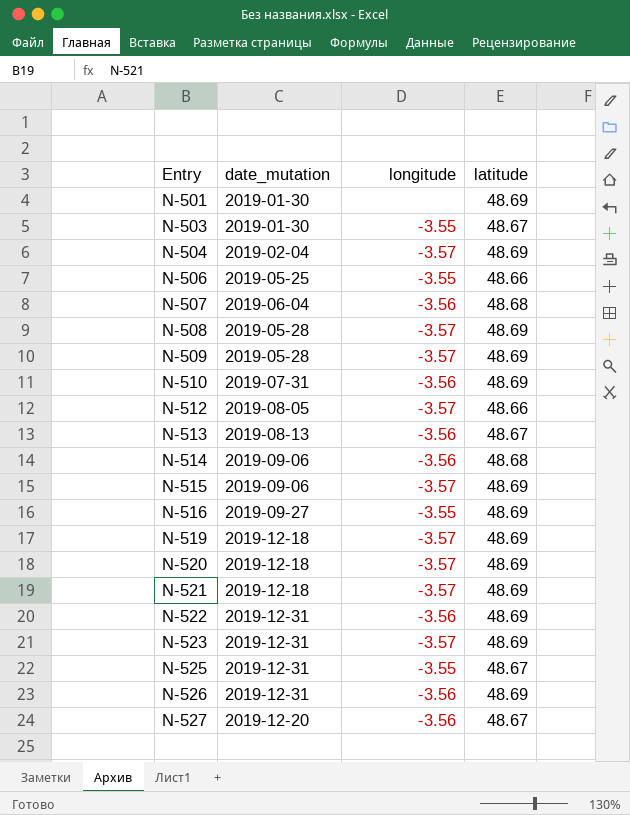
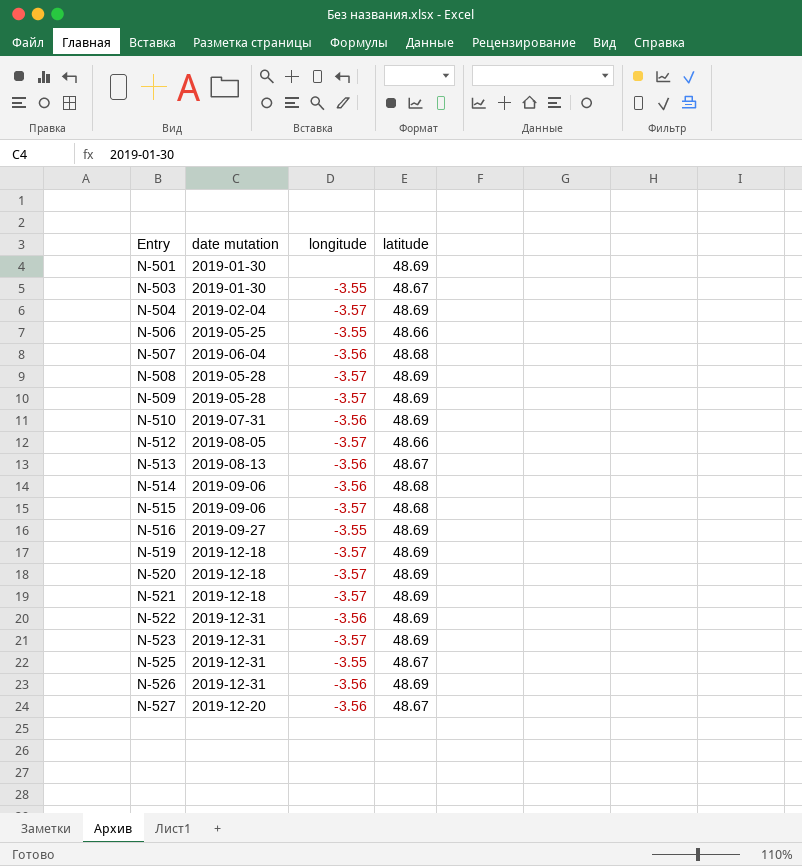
column name: date_mutation -> date mutation
N-515 | latitude: 48.69 -> 48.68

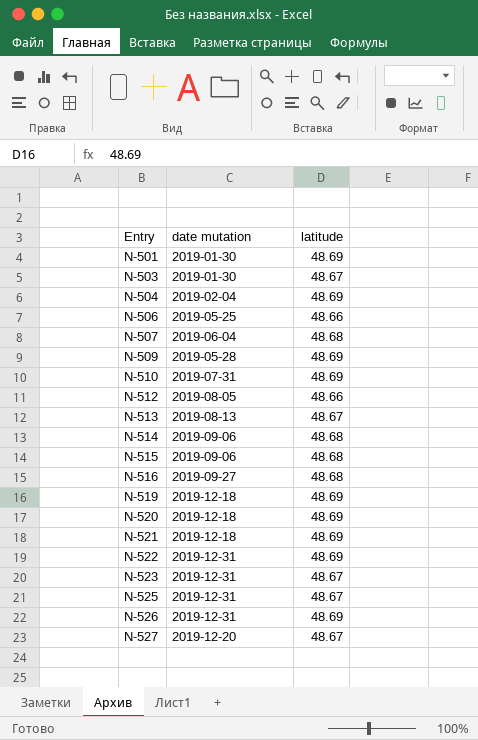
column longitude | position: 3 -> none
row N-508: 2019-05-28 | -3.57 | 48.69 -> none
N-516 | latitude: 48.69 -> 48.68
N-523 | latitude: 48.69 -> 48.67

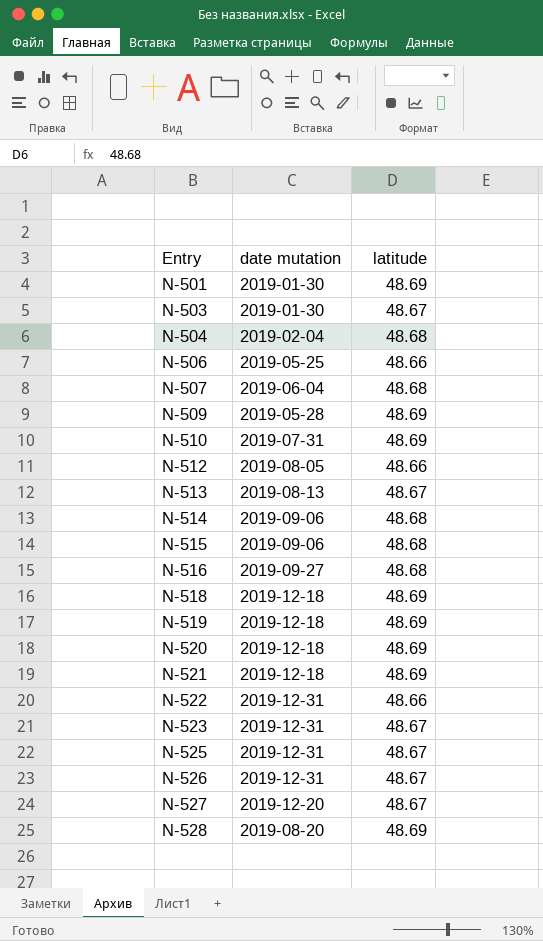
N-504 | latitude: 48.69 -> 48.68
row N-518: none -> 2019-12-18 | 48.69
N-522 | latitude: 48.69 -> 48.66
N-526 | latitude: 48.69 -> 48.67
row N-528: none -> 2019-08-20 | 48.69

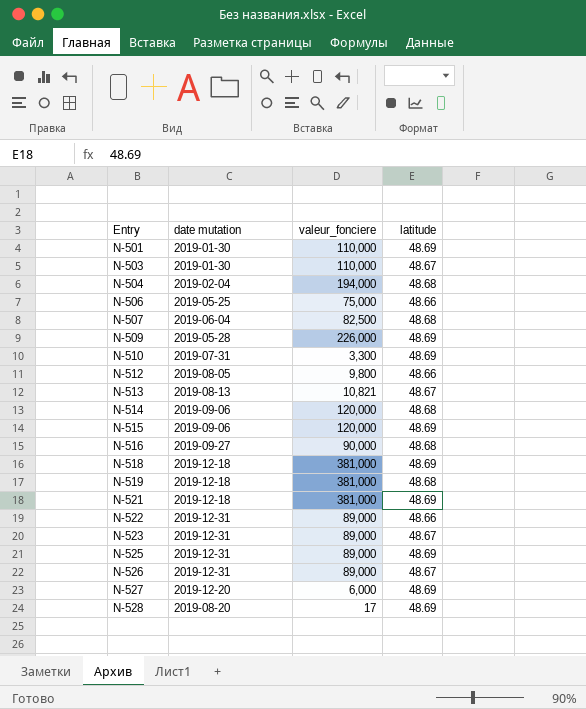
column valeur_fonciere | position: none -> 3
row N-520: 2019-12-18 | 48.69 -> none
N-515 | latitude: 48.68 -> 48.69
N-519 | latitude: 48.69 -> 48.68
N-525 | latitude: 48.67 -> 48.69
N-527 | latitude: 48.67 -> 48.69

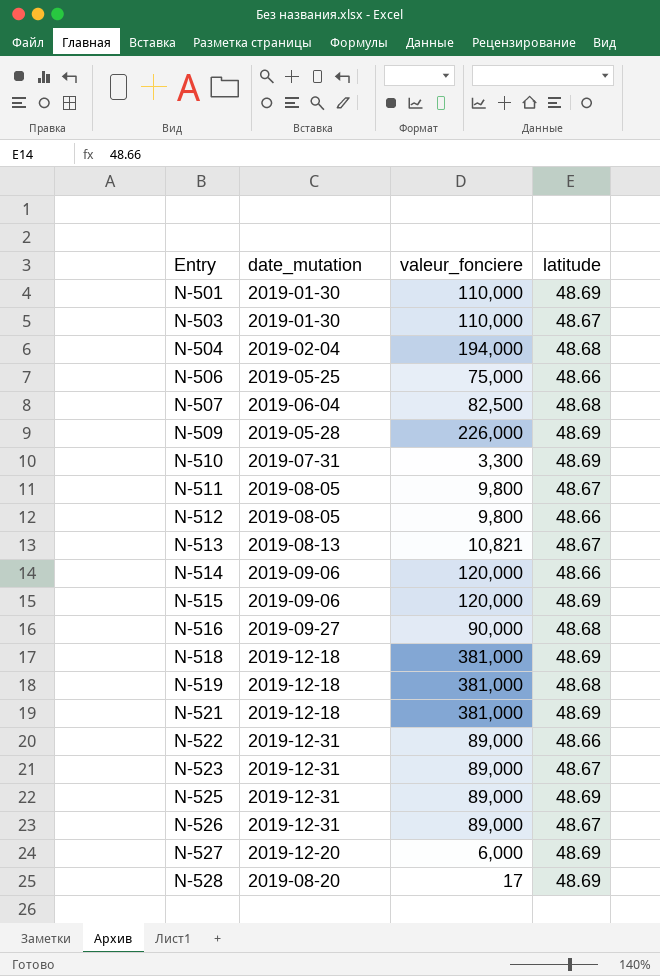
column name: date mutation -> date_mutation
row N-511: none -> 2019-08-05 | 9,800 | 48.67
N-514 | latitude: 48.68 -> 48.66

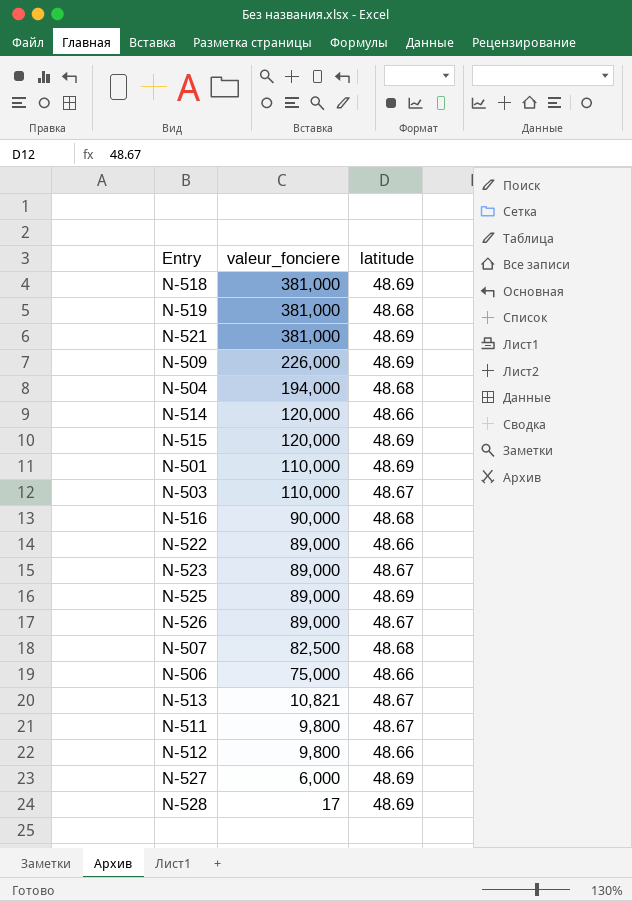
row order: Entry ascending -> valeur_fonciere descending
column date_mutation | position: 2 -> none
row N-510: 2019-07-31 | 3,300 | 48.69 -> none

